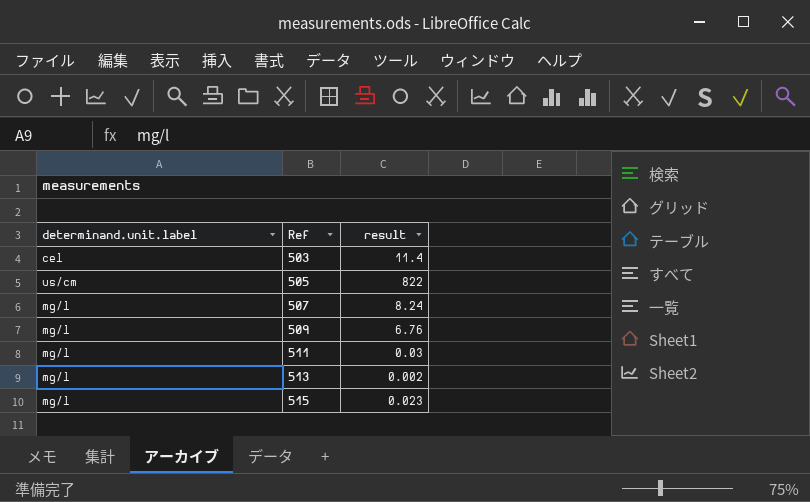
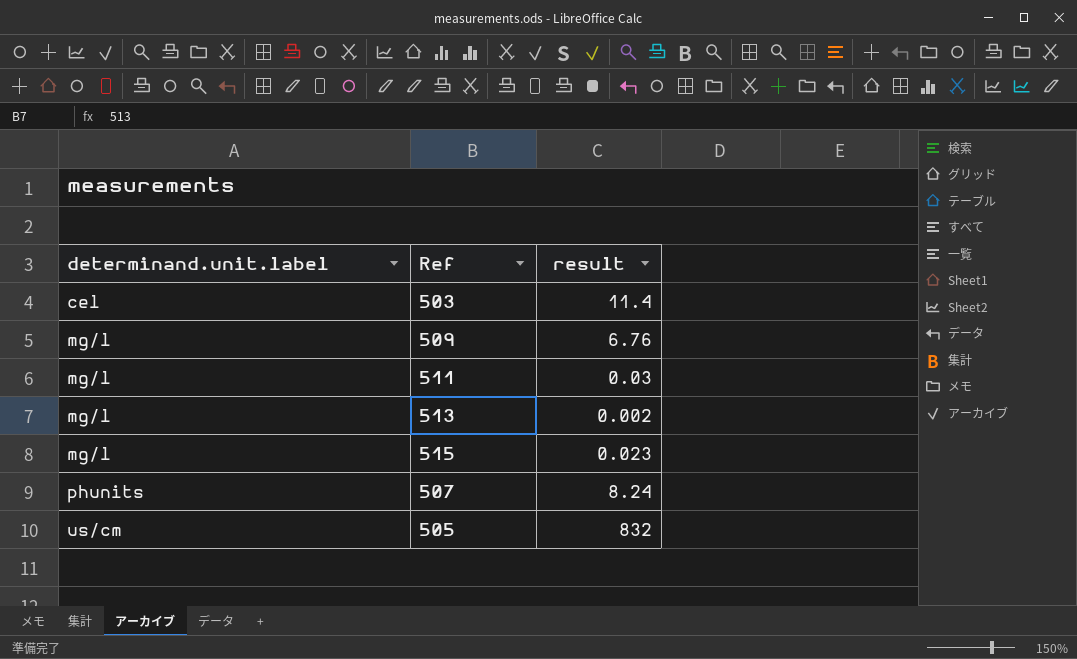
row order: Ref ascending -> determinand.unit.label ascending
507 | determinand.unit.label: mg/l -> phunits
505 | result: 822 -> 832

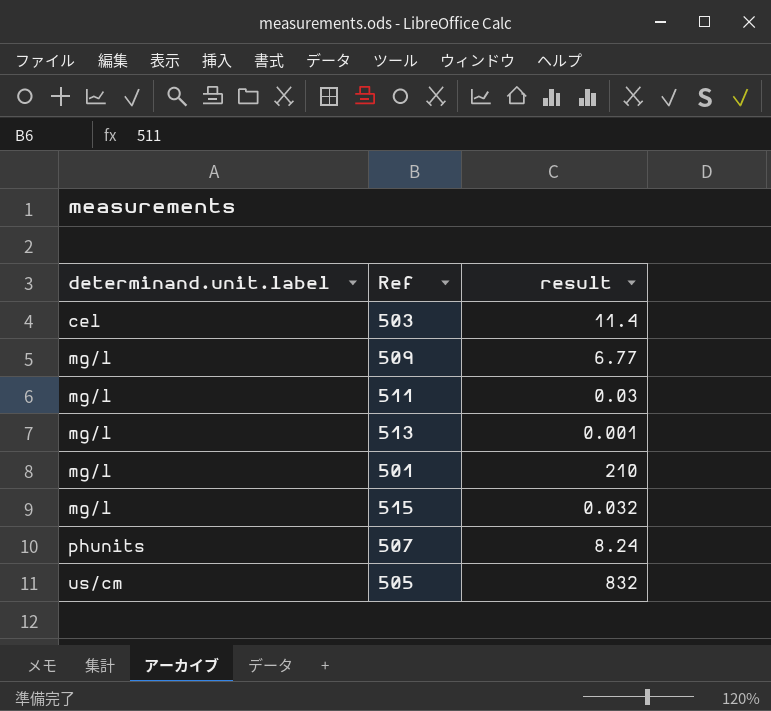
509 | result: 6.76 -> 6.77
513 | result: 0.002 -> 0.001
row 501: none -> mg/l | 210
515 | result: 0.023 -> 0.032

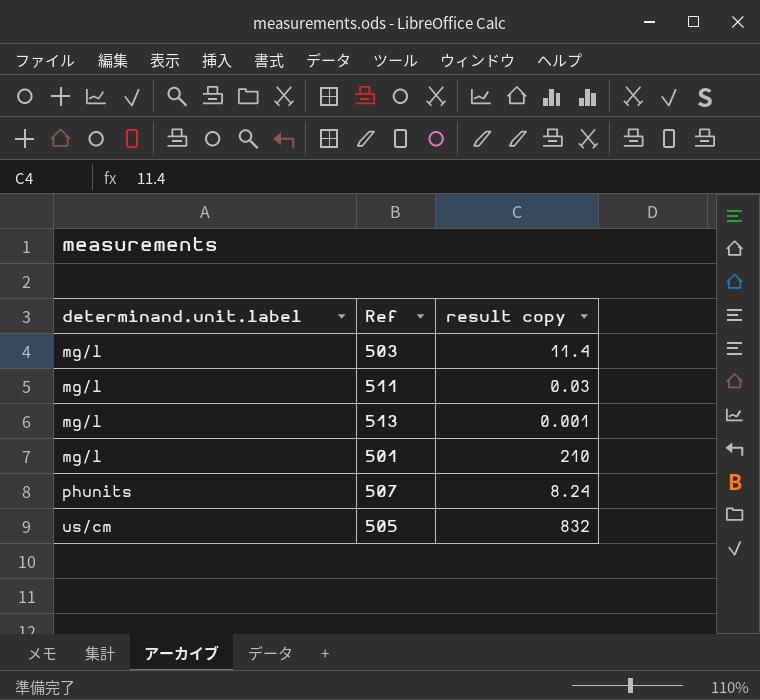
column name: result -> result copy
row 509: mg/l | 6.77 -> none
row 515: mg/l | 0.032 -> none
503 | determinand.unit.label: cel -> mg/l

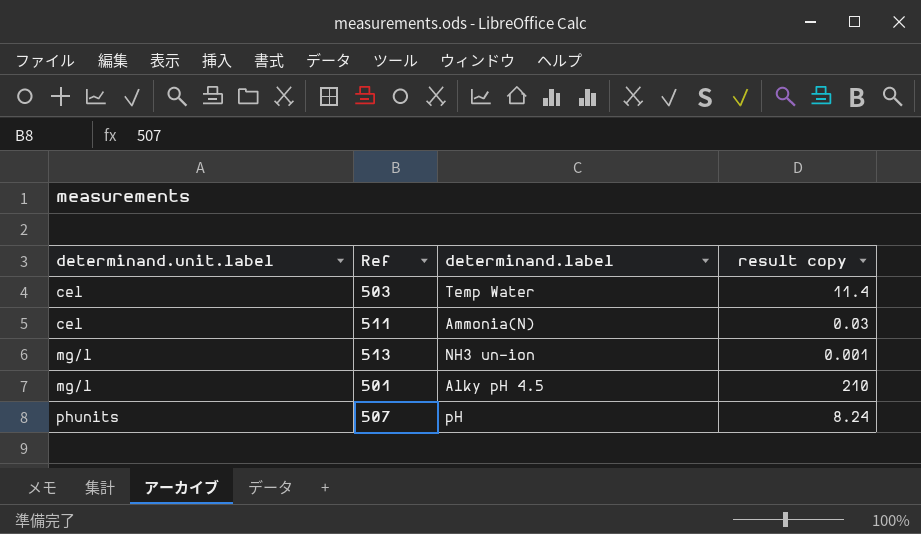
column determinand.label | position: none -> 3
row 505: us/cm | 832 -> none
503 | determinand.unit.label: mg/l -> cel
511 | determinand.unit.label: mg/l -> cel

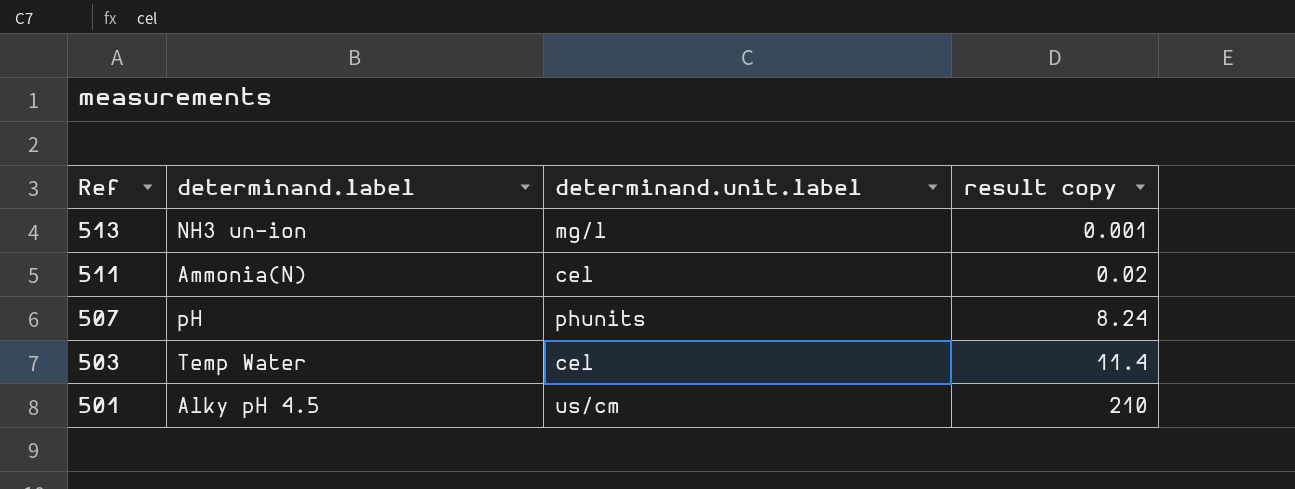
row order: determinand.unit.label ascending -> Ref descending
column determinand.unit.label | position: 1 -> 3
511 | result copy: 0.03 -> 0.02
501 | determinand.unit.label: mg/l -> us/cm

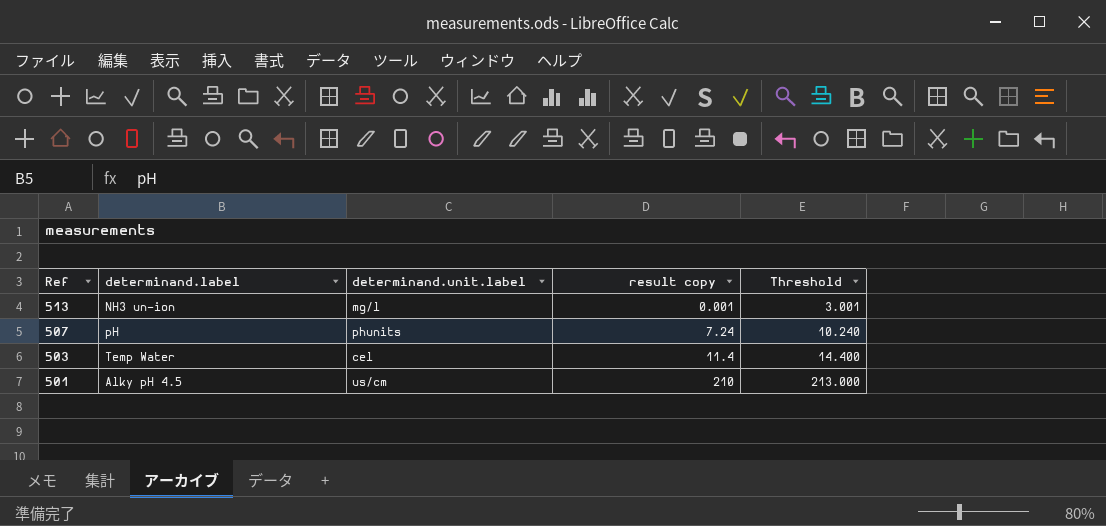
column Threshold | formula: none -> [result copy] + 3
row 511: Ammonia(N) | cel | 0.02 -> none
507 | result copy: 8.24 -> 7.24

